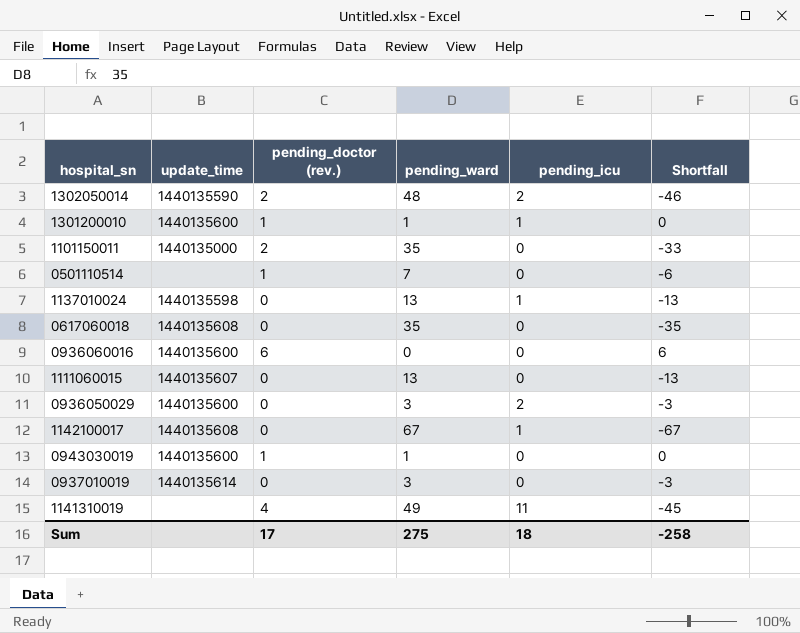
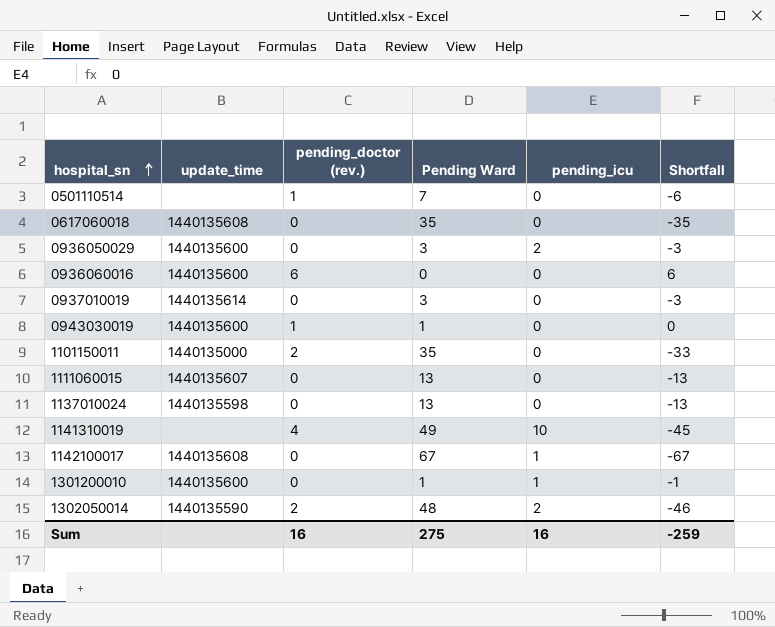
row order: none -> hospital_sn ascending
column name: pending_ward -> Pending Ward
1137010024 | pending_icu: 1 -> 0
1141310019 | pending_icu: 11 -> 10
1301200010 | pending_doctor (rev.): 1 -> 0
1301200010 | Shortfall: 0 -> -1
Sum | pending_doctor (rev.): 17 -> 16
Sum | pending_icu: 18 -> 16
Sum | Shortfall: -258 -> -259

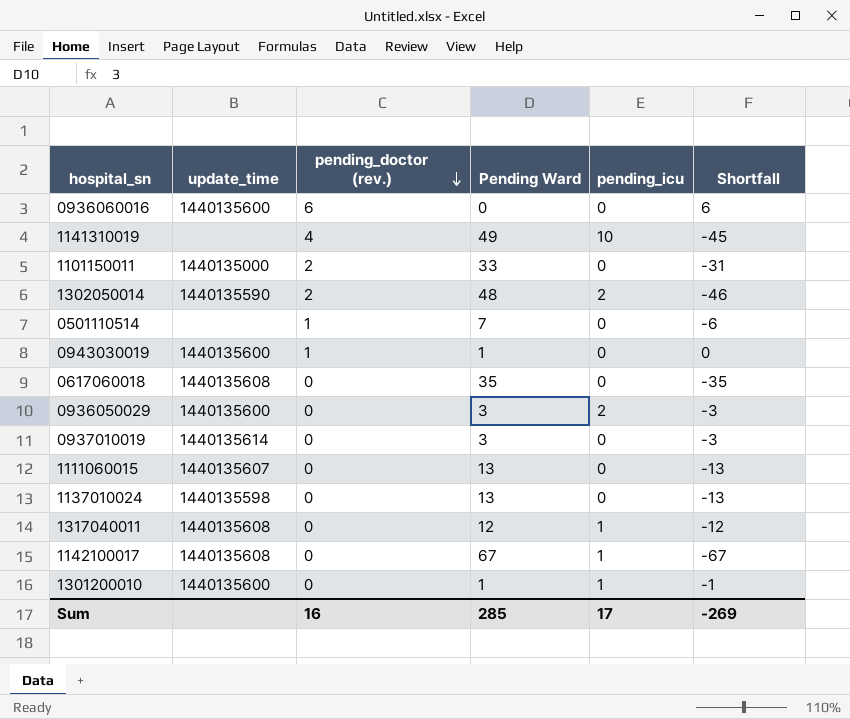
row order: hospital_sn ascending -> pending_doctor (rev.) descending
1101150011 | Pending Ward: 35 -> 33
1101150011 | Shortfall: -33 -> -31
row 1317040011: none -> 1440135608 | 0 | 12 | 1 | -12
Sum | Pending Ward: 275 -> 285
Sum | pending_icu: 16 -> 17
Sum | Shortfall: -259 -> -269

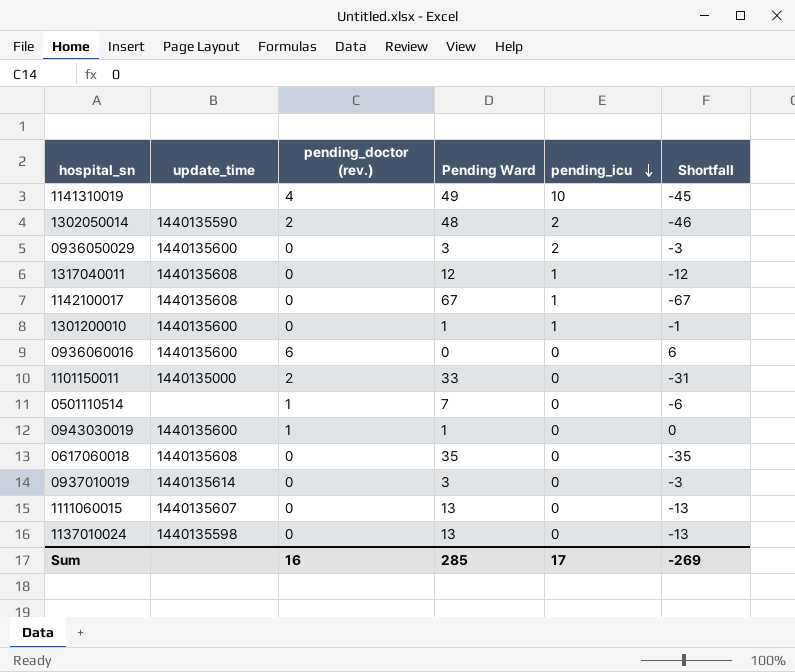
row order: pending_doctor (rev.) descending -> pending_icu descending

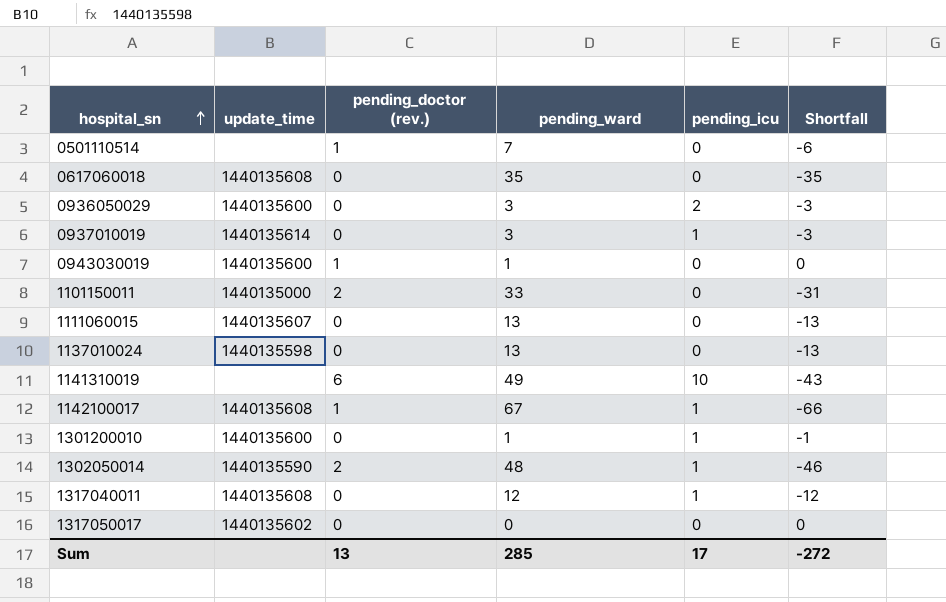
row order: pending_icu descending -> hospital_sn ascending
column name: Pending Ward -> pending_ward
row 0936060016: 1440135600 | 6 | 0 | 0 | 6 -> none
0937010019 | pending_icu: 0 -> 1
1141310019 | pending_doctor (rev.): 4 -> 6
1141310019 | Shortfall: -45 -> -43
1142100017 | pending_doctor (rev.): 0 -> 1
1142100017 | Shortfall: -67 -> -66
1302050014 | pending_icu: 2 -> 1
row 1317050017: none -> 1440135602 | 0 | 0 | 0 | 0
Sum | pending_doctor (rev.): 16 -> 13
Sum | Shortfall: -269 -> -272

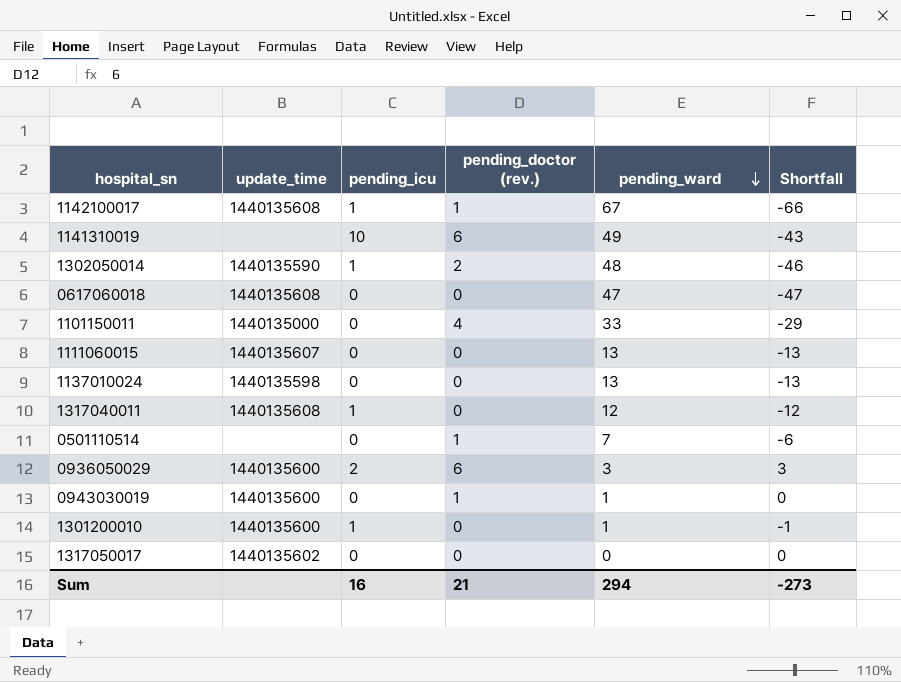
row order: hospital_sn ascending -> pending_ward descending
column pending_icu | position: 5 -> 3
row 0937010019: 1440135614 | 0 | 3 | 1 | -3 -> none
0617060018 | pending_ward: 35 -> 47
0617060018 | Shortfall: -35 -> -47
1101150011 | pending_doctor (rev.): 2 -> 4
1101150011 | Shortfall: -31 -> -29
0936050029 | pending_doctor (rev.): 0 -> 6
0936050029 | Shortfall: -3 -> 3
Sum | pending_icu: 17 -> 16
Sum | pending_doctor (rev.): 13 -> 21
Sum | pending_ward: 285 -> 294
Sum | Shortfall: -272 -> -273

